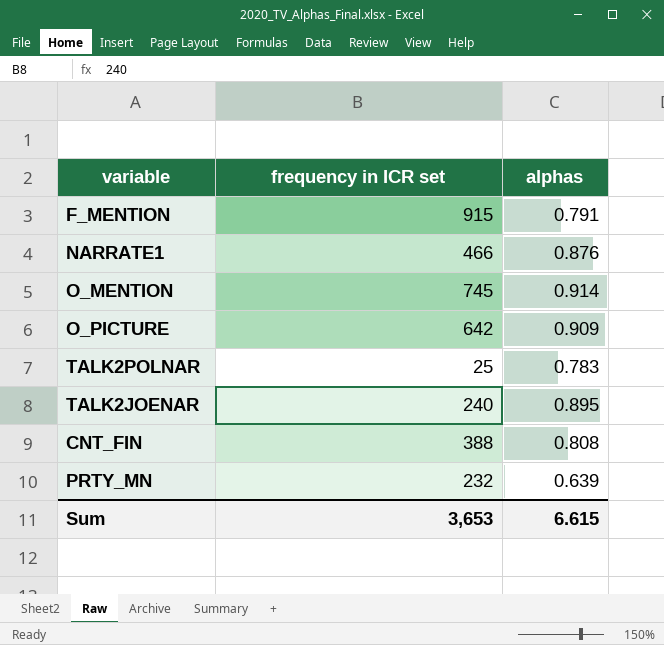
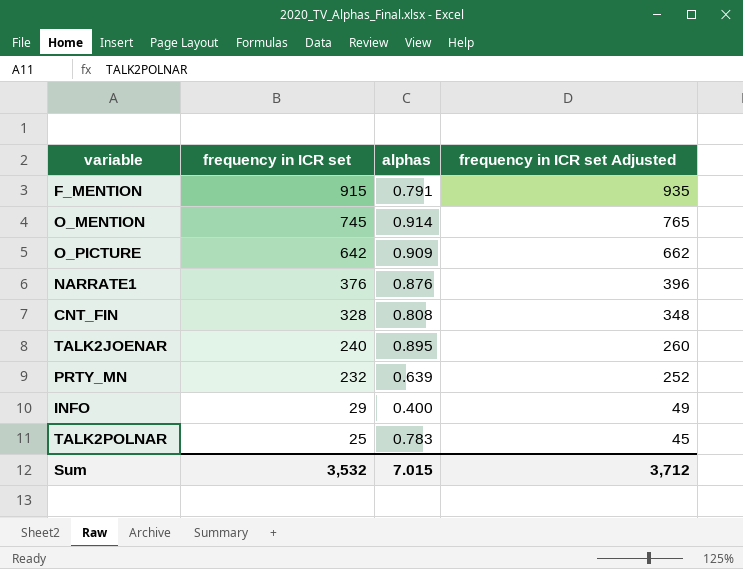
row order: none -> frequency in ICR set descending
column frequency in ICR set Adjusted | formula: none -> [frequency in ICR set] + 20
NARRATE1 | frequency in ICR set: 466 -> 376
CNT_FIN | frequency in ICR set: 388 -> 328
row INFO: none -> 29 | 0.400 | 49
Sum | frequency in ICR set: 3,653 -> 3,532
Sum | alphas: 6.615 -> 7.015

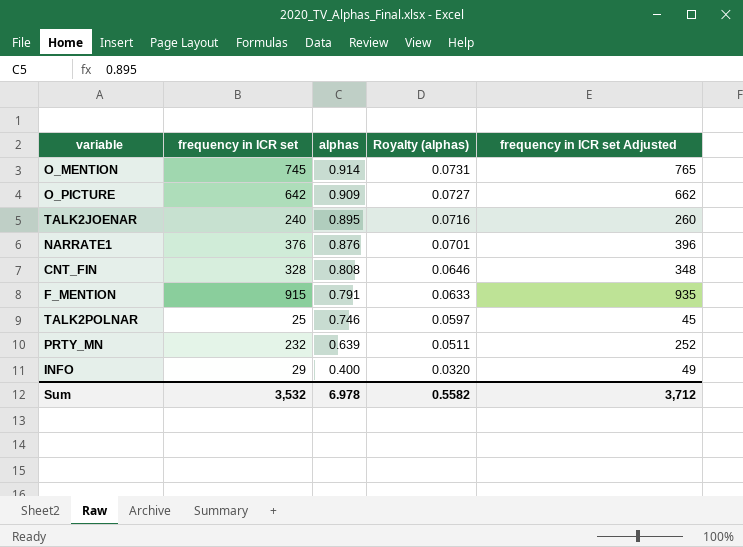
row order: frequency in ICR set descending -> alphas descending
column Royalty (alphas) | formula: none -> [alphas] * 0.08
TALK2POLNAR | alphas: 0.783 -> 0.746
Sum | alphas: 7.015 -> 6.978

